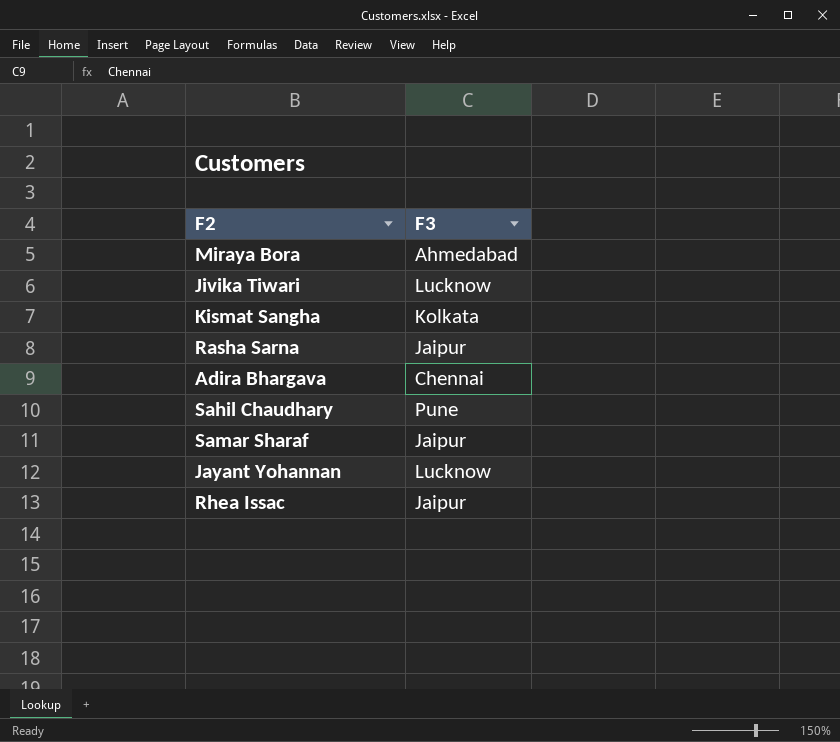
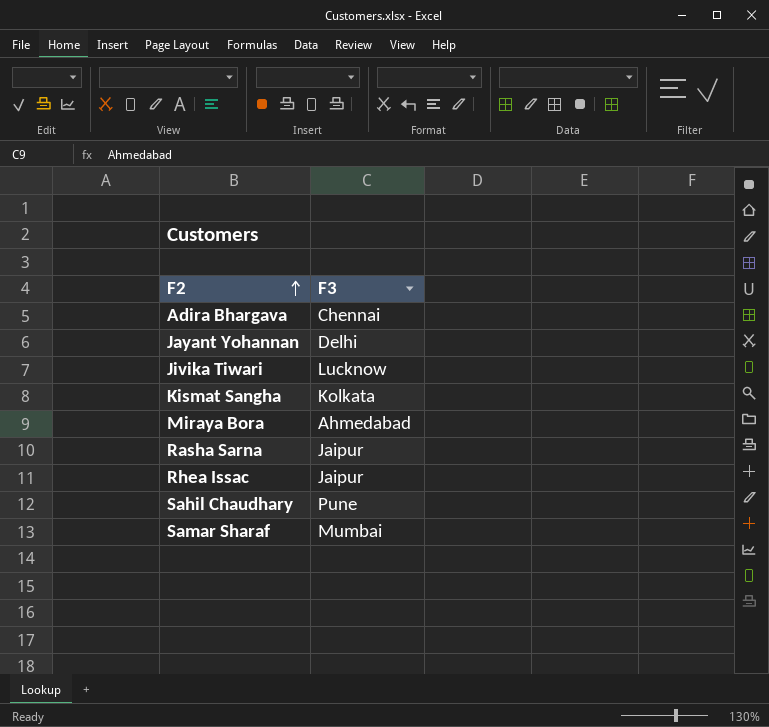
row order: none -> F2 ascending
Jayant Yohannan | F3: Lucknow -> Delhi
Samar Sharaf | F3: Jaipur -> Mumbai

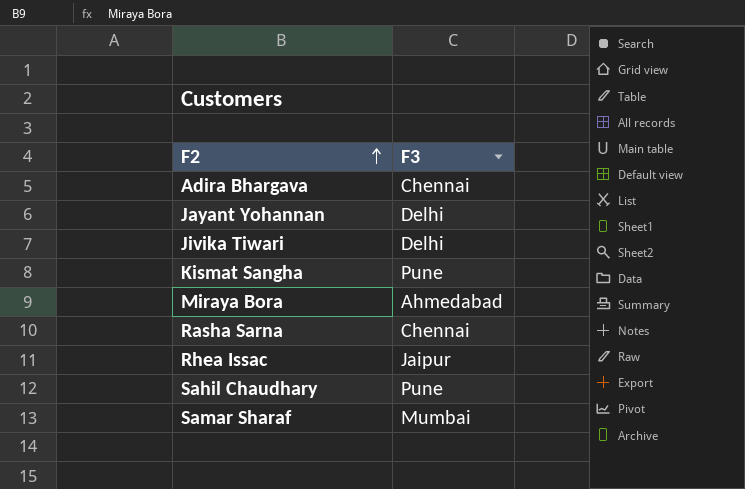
Jivika Tiwari | F3: Lucknow -> Delhi
Kismat Sangha | F3: Kolkata -> Pune
Rasha Sarna | F3: Jaipur -> Chennai

